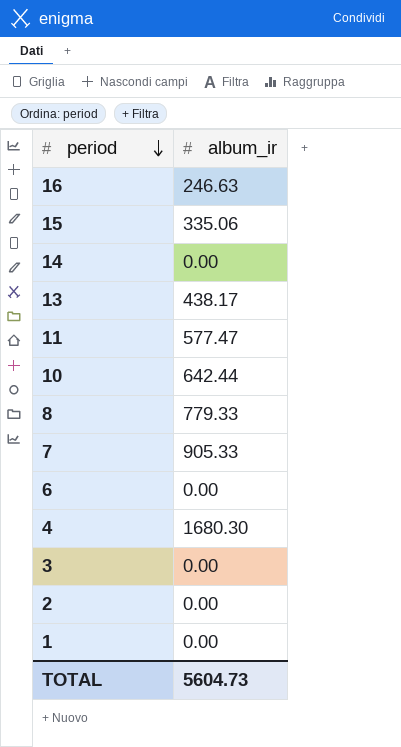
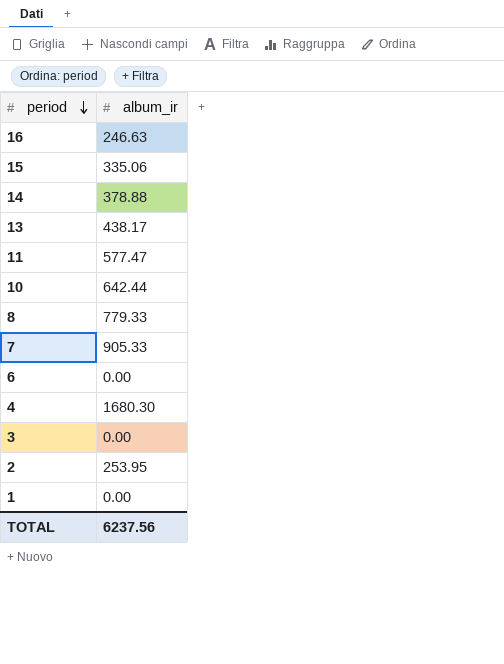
14 | album_ir: 0.00 -> 378.88
2 | album_ir: 0.00 -> 253.95
TOTAL | album_ir: 5604.73 -> 6237.56

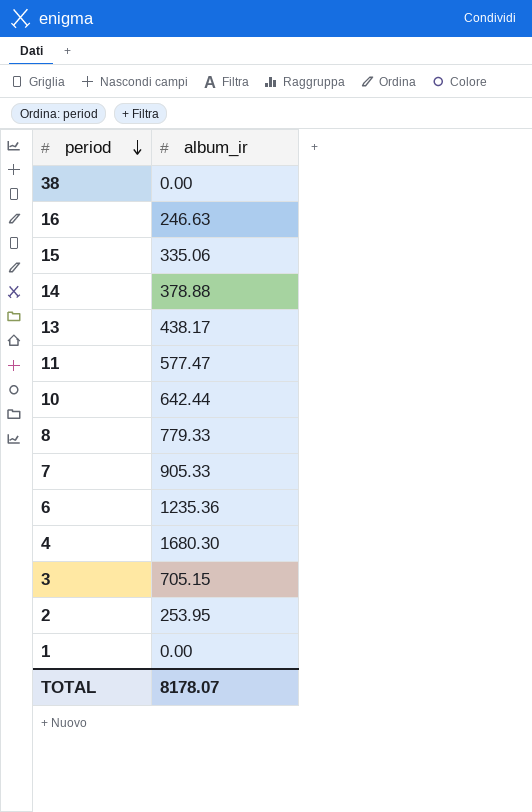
row 38: none -> 0.00
6 | album_ir: 0.00 -> 1235.36
3 | album_ir: 0.00 -> 705.15
TOTAL | album_ir: 6237.56 -> 8178.07

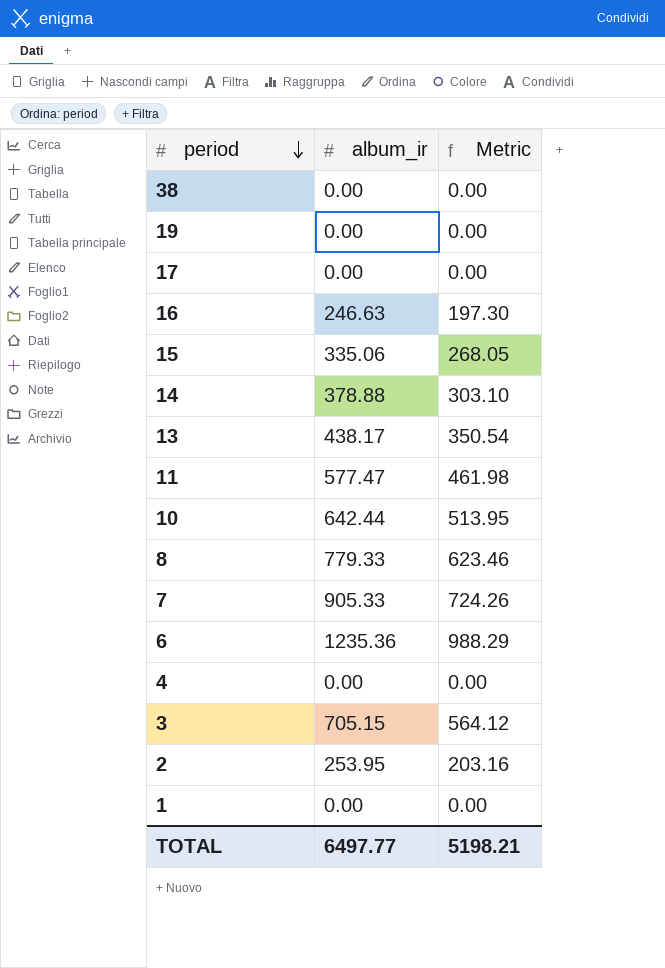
column Metric | formula: none -> [album_ir] * 0.8
row 19: none -> 0.00 | 0.00
row 17: none -> 0.00 | 0.00
4 | album_ir: 1680.30 -> 0.00
TOTAL | album_ir: 8178.07 -> 6497.77

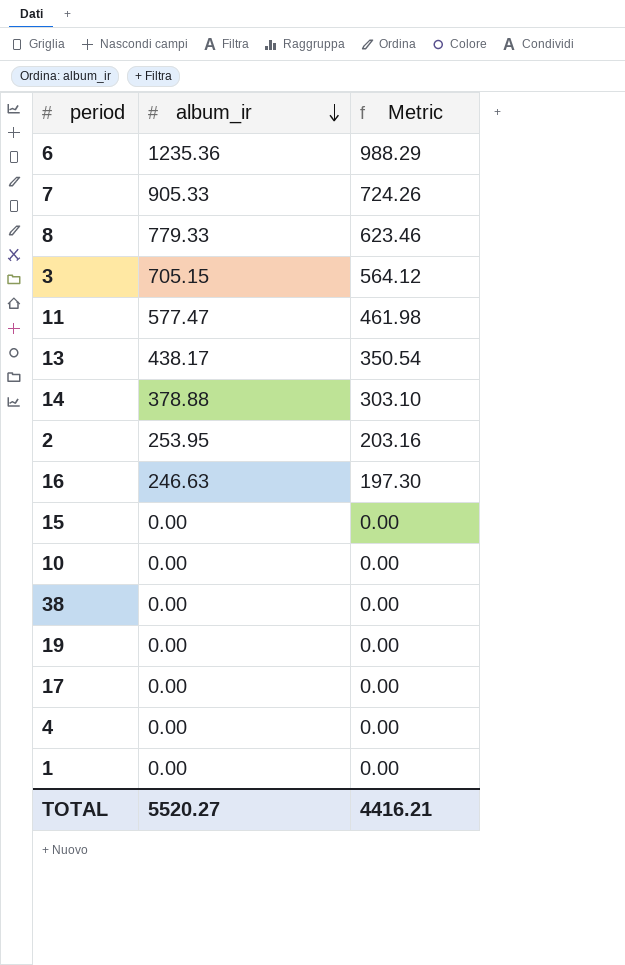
row order: period descending -> album_ir descending
15 | album_ir: 335.06 -> 0.00
15 | Metric: 268.05 -> 0.00
10 | album_ir: 642.44 -> 0.00
10 | Metric: 513.95 -> 0.00
TOTAL | album_ir: 6497.77 -> 5520.27
TOTAL | Metric: 5198.21 -> 4416.21

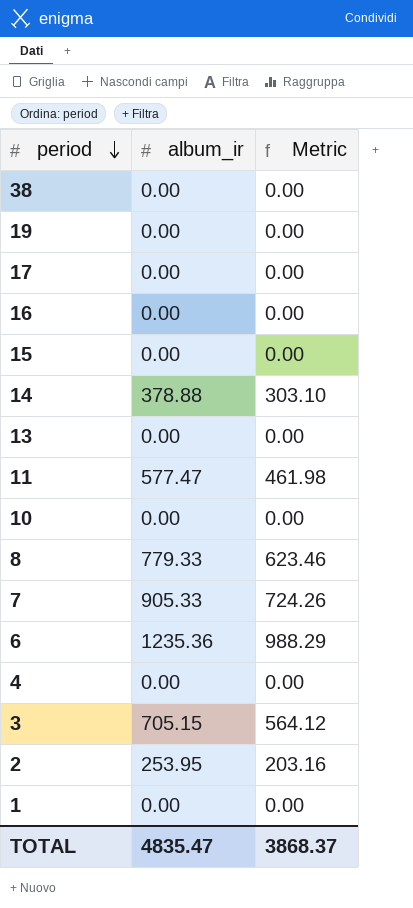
row order: album_ir descending -> period descending
16 | album_ir: 246.63 -> 0.00
16 | Metric: 197.30 -> 0.00
13 | album_ir: 438.17 -> 0.00
13 | Metric: 350.54 -> 0.00
TOTAL | album_ir: 5520.27 -> 4835.47
TOTAL | Metric: 4416.21 -> 3868.37

